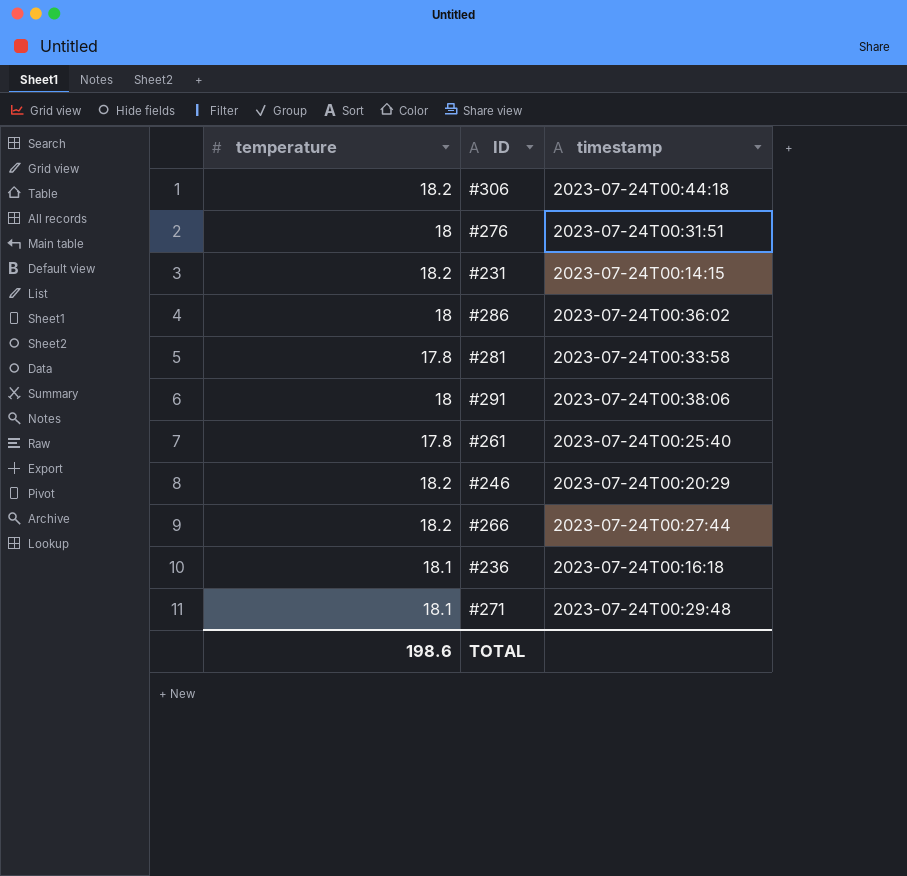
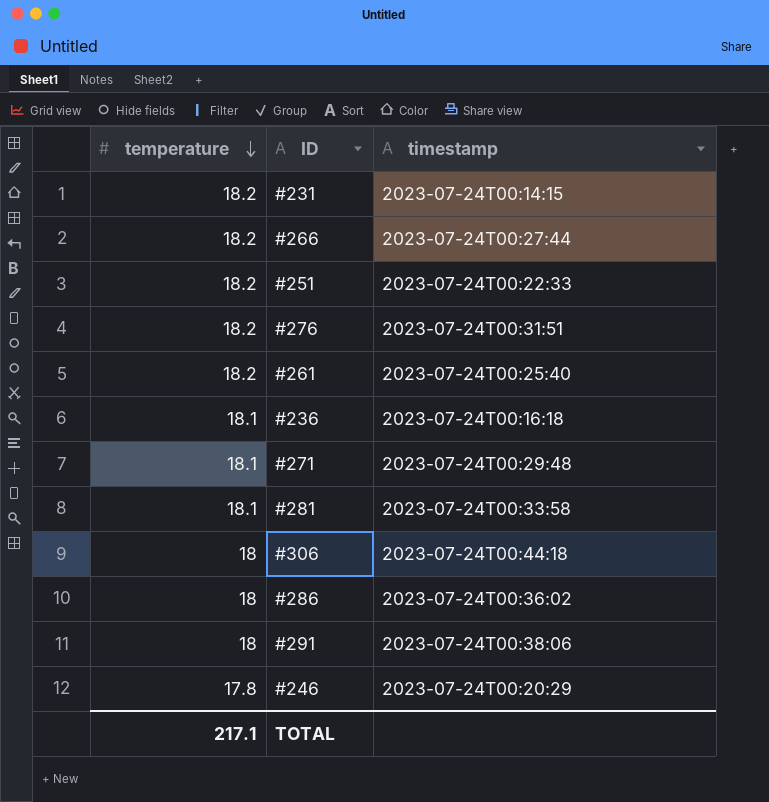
row order: none -> temperature descending
row #251: none -> 18.2 | 2023-07-24T00:22:33
#276 | temperature: 18 -> 18.2
#261 | temperature: 17.8 -> 18.2
#281 | temperature: 17.8 -> 18.1
#306 | temperature: 18.2 -> 18
#246 | temperature: 18.2 -> 17.8
TOTAL | temperature: 198.6 -> 217.1

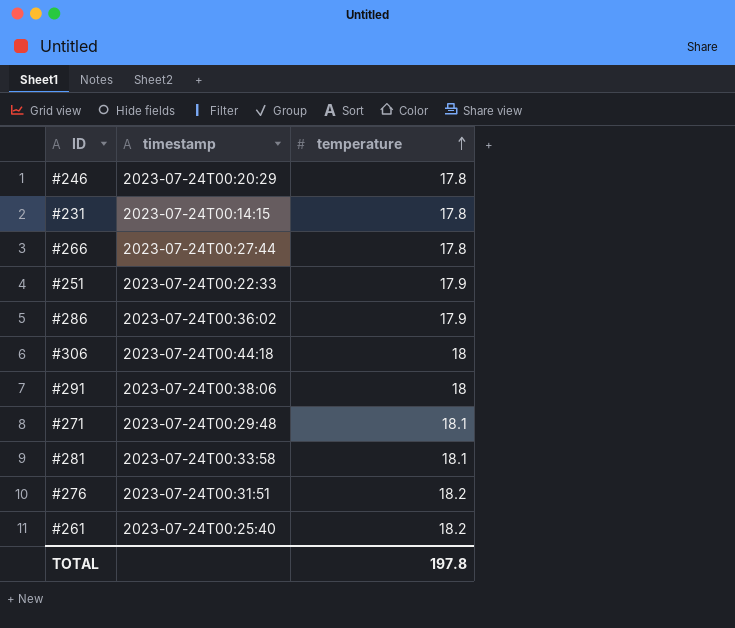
row order: temperature descending -> temperature ascending
column temperature | position: 1 -> 3
row #236: 18.1 | 2023-07-24T00:16:18 -> none
#231 | temperature: 18.2 -> 17.8
#266 | temperature: 18.2 -> 17.8
#251 | temperature: 18.2 -> 17.9
#286 | temperature: 18 -> 17.9
TOTAL | temperature: 217.1 -> 197.8

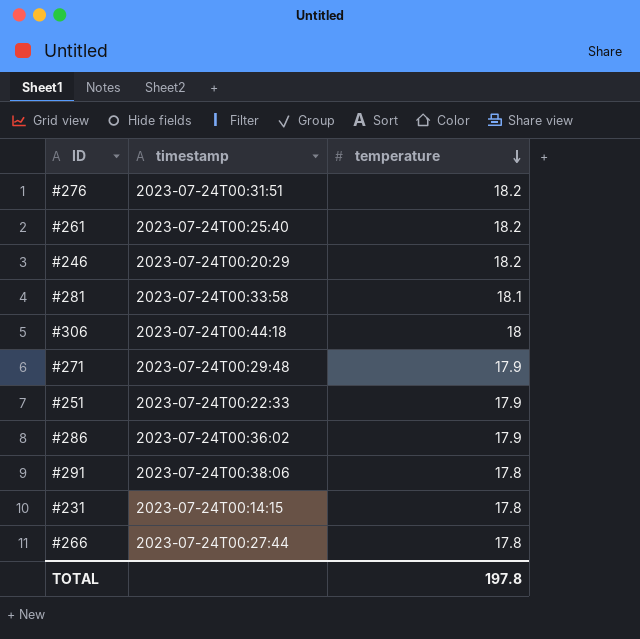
row order: temperature ascending -> temperature descending
#246 | temperature: 17.8 -> 18.2
#271 | temperature: 18.1 -> 17.9
#291 | temperature: 18 -> 17.8

